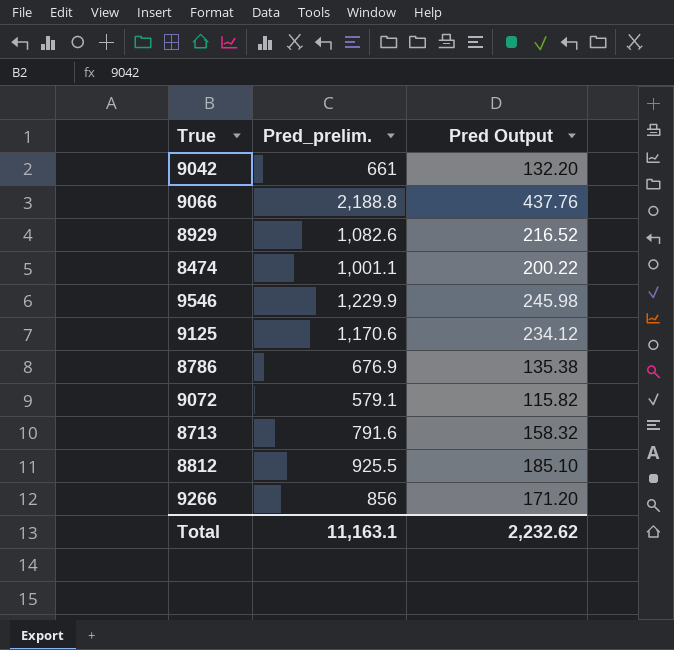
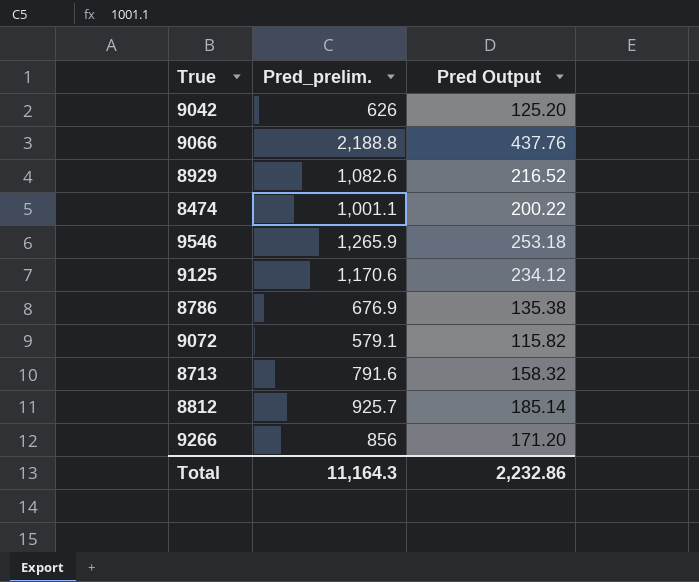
9042 | Pred_prelim.: 661 -> 626
9042 | Pred Output: 132.20 -> 125.20
9546 | Pred_prelim.: 1,229.9 -> 1,265.9
9546 | Pred Output: 245.98 -> 253.18
8812 | Pred_prelim.: 925.5 -> 925.7
8812 | Pred Output: 185.10 -> 185.14
Total | Pred_prelim.: 11,163.1 -> 11,164.3
Total | Pred Output: 2,232.62 -> 2,232.86

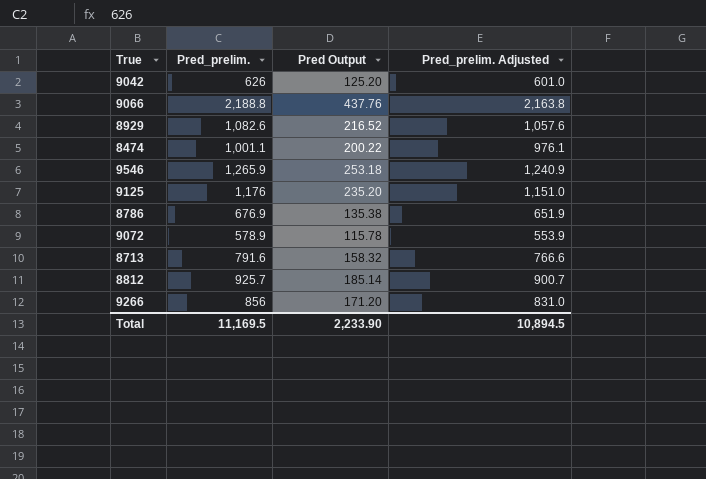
column Pred_prelim. Adjusted | formula: none -> [Pred_prelim.] - 25
9125 | Pred_prelim.: 1,170.6 -> 1,176
9125 | Pred Output: 234.12 -> 235.20
9072 | Pred_prelim.: 579.1 -> 578.9
9072 | Pred Output: 115.82 -> 115.78
Total | Pred_prelim.: 11,164.3 -> 11,169.5
Total | Pred Output: 2,232.86 -> 2,233.90

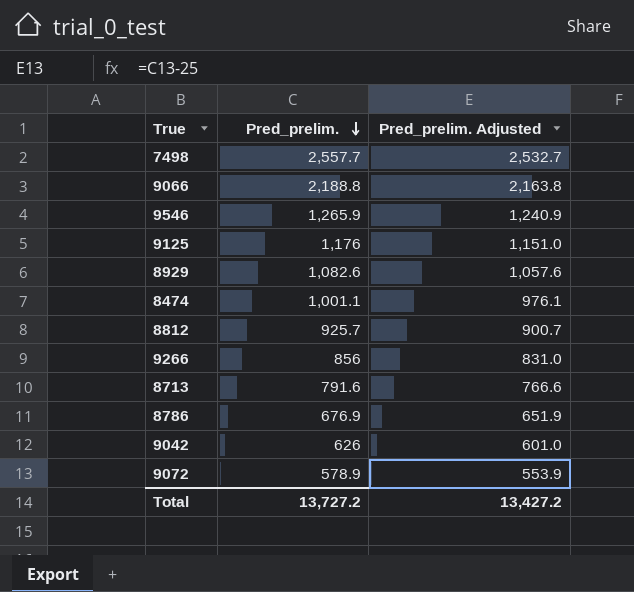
row order: none -> Pred_prelim. descending
column Pred Output | formula: [Pred_prelim.] * 0.2 -> none
row 7498: none -> 2,557.7 | 2,532.7
Total | Pred_prelim.: 11,169.5 -> 13,727.2
Total | Pred_prelim. Adjusted: 10,894.5 -> 13,427.2

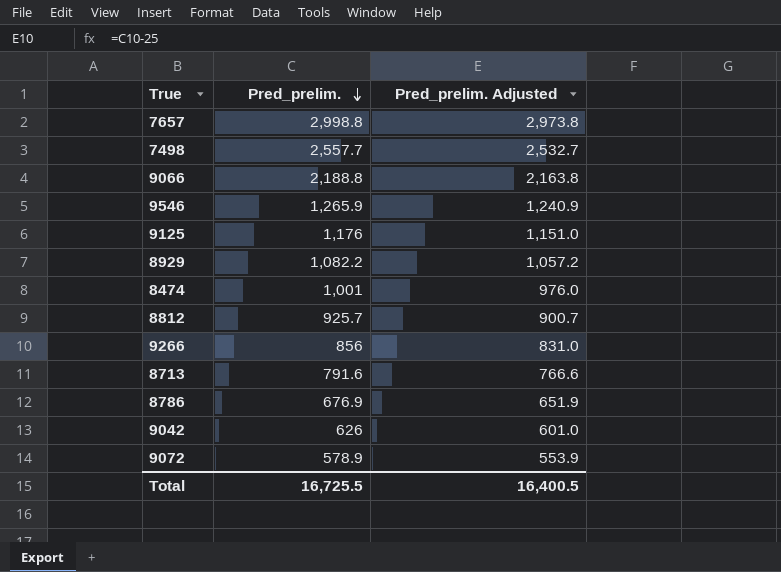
row 7657: none -> 2,998.8 | 2,973.8
8929 | Pred_prelim.: 1,082.6 -> 1,082.2
8929 | Pred_prelim. Adjusted: 1,057.6 -> 1,057.2
8474 | Pred_prelim.: 1,001.1 -> 1,001
8474 | Pred_prelim. Adjusted: 976.1 -> 976.0
Total | Pred_prelim.: 13,727.2 -> 16,725.5
Total | Pred_prelim. Adjusted: 13,427.2 -> 16,400.5

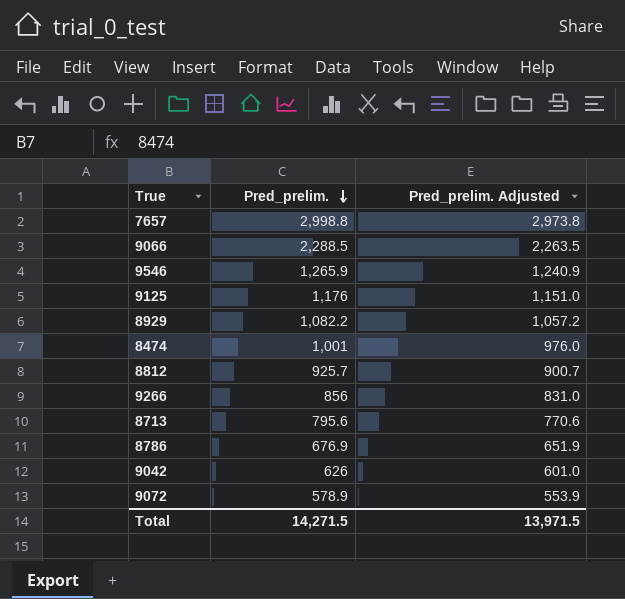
row 7498: 2,557.7 | 2,532.7 -> none
9066 | Pred_prelim.: 2,188.8 -> 2,288.5
9066 | Pred_prelim. Adjusted: 2,163.8 -> 2,263.5
8713 | Pred_prelim.: 791.6 -> 795.6
8713 | Pred_prelim. Adjusted: 766.6 -> 770.6
Total | Pred_prelim.: 16,725.5 -> 14,271.5
Total | Pred_prelim. Adjusted: 16,400.5 -> 13,971.5

